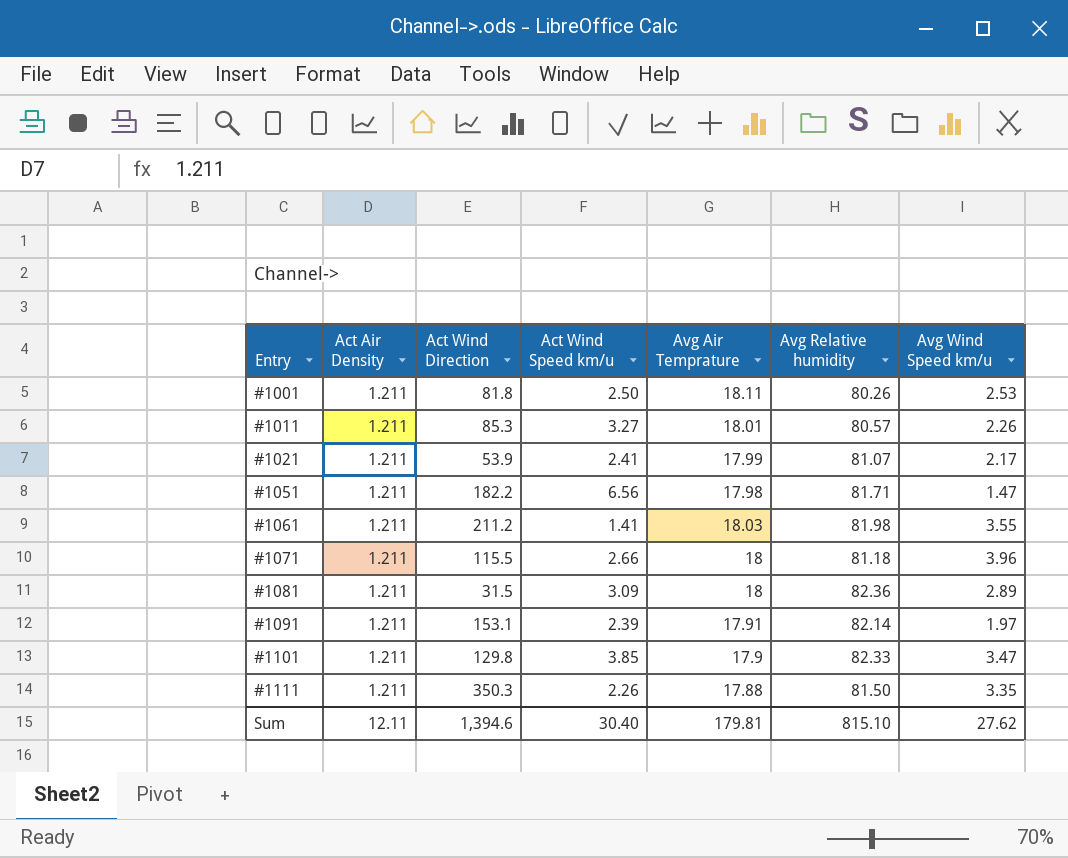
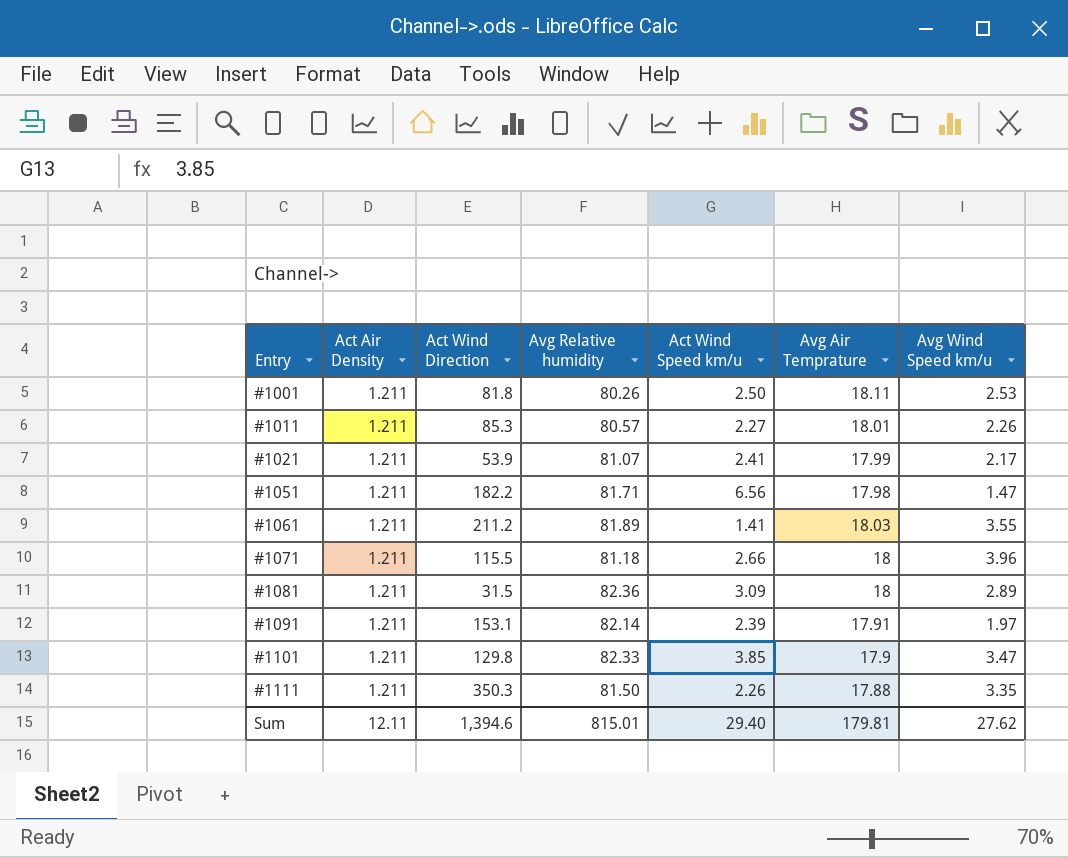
column Avg Relative humidity | position: 6 -> 4
#1011 | Act Wind Speed km/u: 3.27 -> 2.27
#1061 | Avg Relative humidity: 81.98 -> 81.89
Sum | Avg Relative humidity: 815.10 -> 815.01
Sum | Act Wind Speed km/u: 30.40 -> 29.40

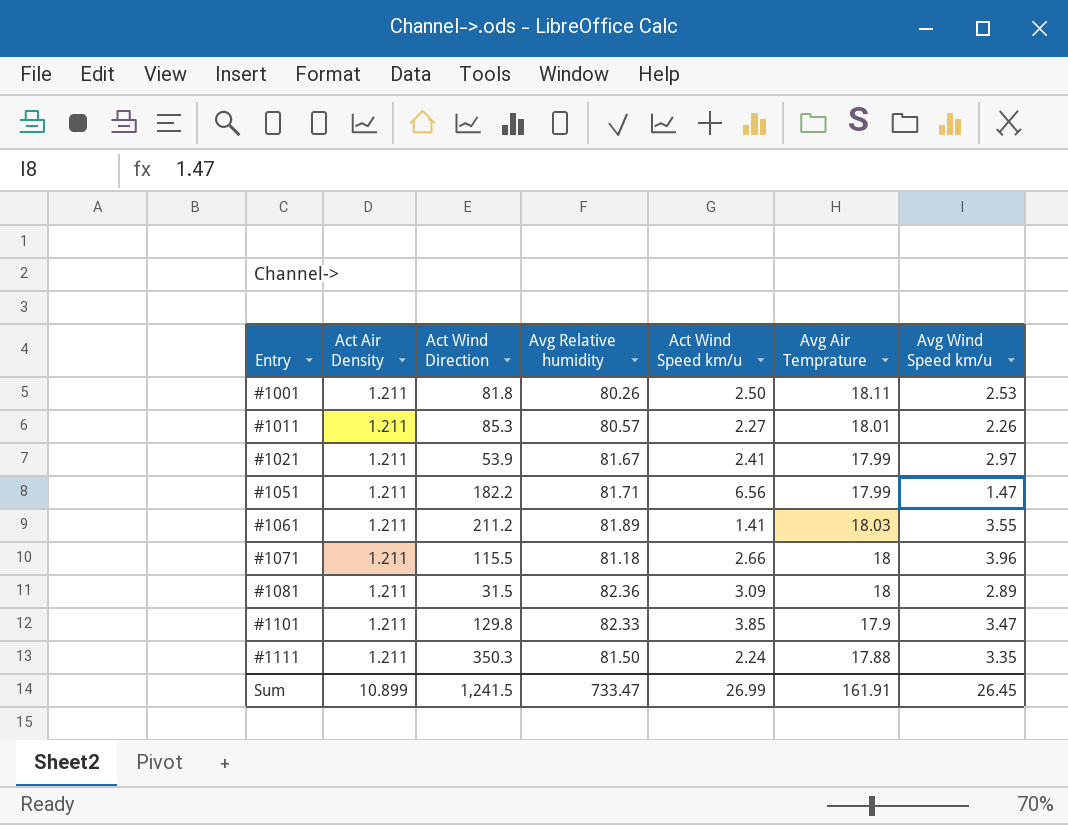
row #1091: 1.211 | 153.1 | 82.14 | 2.39 | 17.91 | 1.97 -> none
#1021 | Avg Relative humidity: 81.07 -> 81.67
#1021 | Avg Wind Speed km/u: 2.17 -> 2.97
#1051 | Avg Air Temprature: 17.98 -> 17.99
#1111 | Act Wind Speed km/u: 2.26 -> 2.24
Sum | Act Air Density: 12.11 -> 10.899
Sum | Act Wind Direction: 1,394.6 -> 1,241.5
Sum | Avg Relative humidity: 815.01 -> 733.47
Sum | Act Wind Speed km/u: 29.40 -> 26.99
Sum | Avg Air Temprature: 179.81 -> 161.91
Sum | Avg Wind Speed km/u: 27.62 -> 26.45

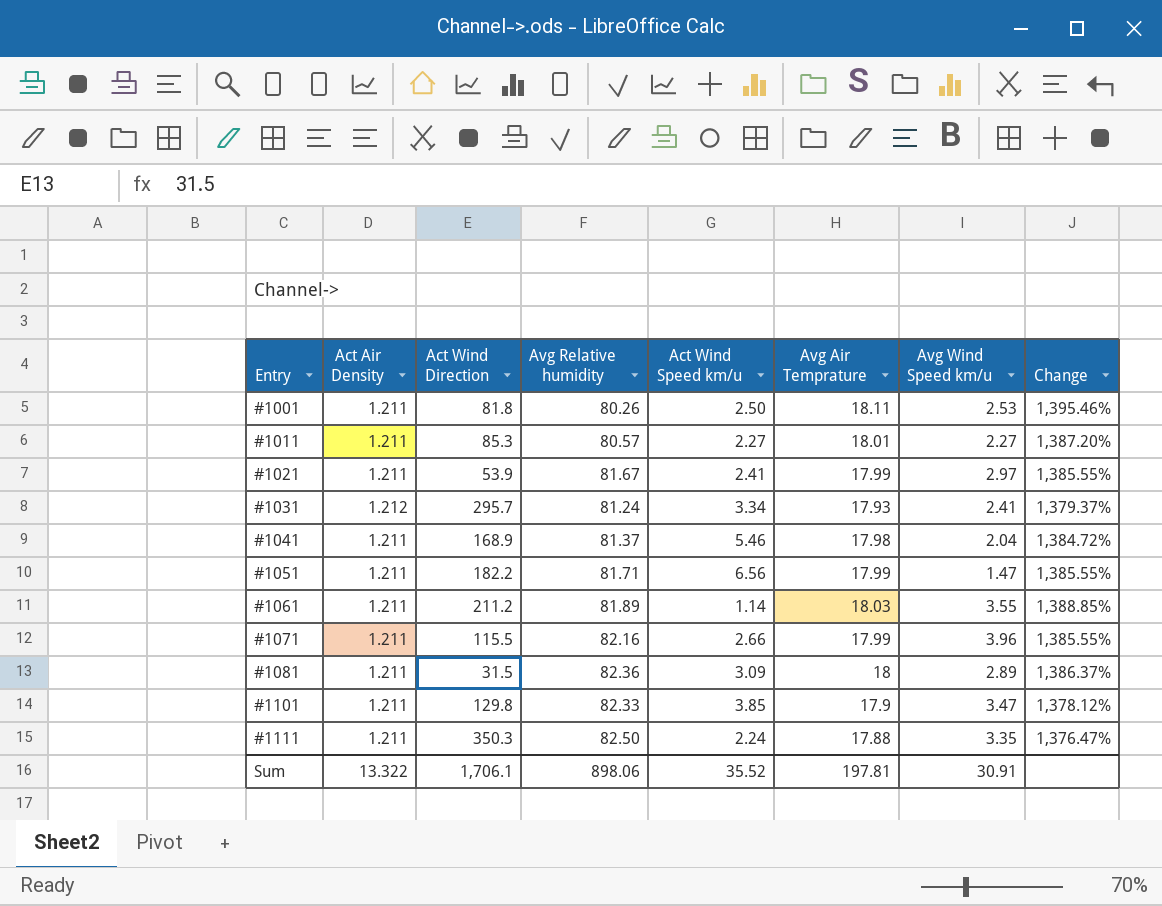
column Change | formula: none -> ([Avg Air Temprature] - [Act Air Density]) / [Act Air Density]
#1011 | Avg Wind Speed km/u: 2.26 -> 2.27
row #1031: none -> 1.212 | 295.7 | 81.24 | 3.34 | 17.93 | 2.41 | 1,379.37%
row #1041: none -> 1.211 | 168.9 | 81.37 | 5.46 | 17.98 | 2.04 | 1,384.72%
#1061 | Act Wind Speed km/u: 1.41 -> 1.14
#1071 | Avg Relative humidity: 81.18 -> 82.16
#1071 | Avg Air Temprature: 18 -> 17.99
#1111 | Avg Relative humidity: 81.50 -> 82.50
Sum | Act Air Density: 10.899 -> 13.322
Sum | Act Wind Direction: 1,241.5 -> 1,706.1
Sum | Avg Relative humidity: 733.47 -> 898.06
Sum | Act Wind Speed km/u: 26.99 -> 35.52
Sum | Avg Air Temprature: 161.91 -> 197.81
Sum | Avg Wind Speed km/u: 26.45 -> 30.91

